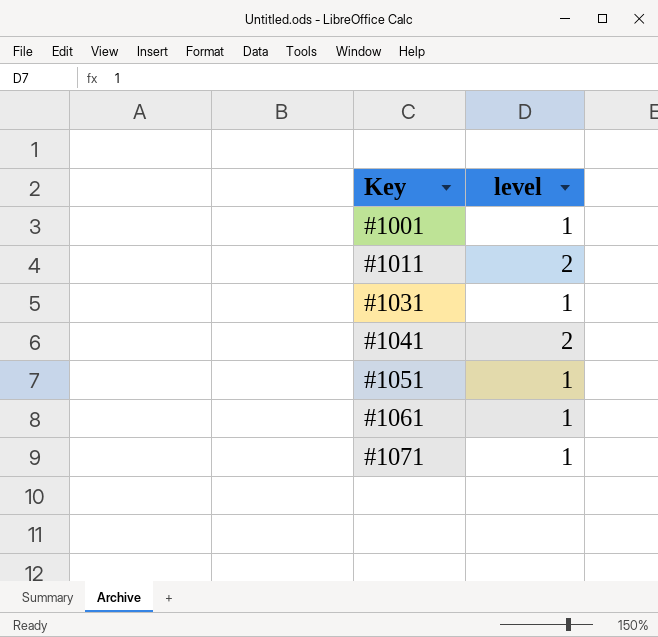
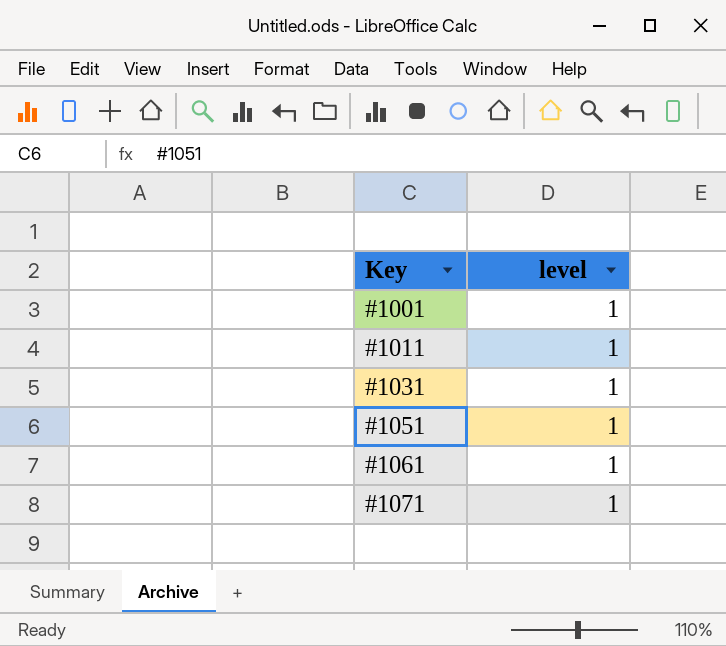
row #1041: 2 -> none
#1011 | level: 2 -> 1

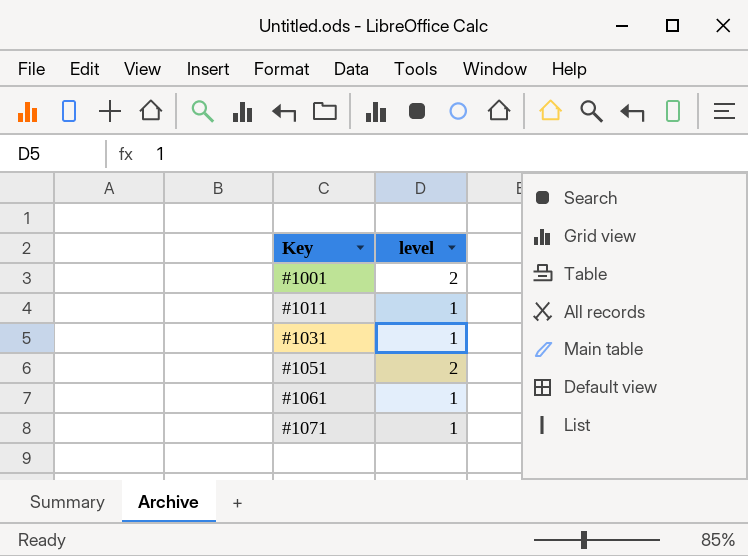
#1001 | level: 1 -> 2
#1051 | level: 1 -> 2

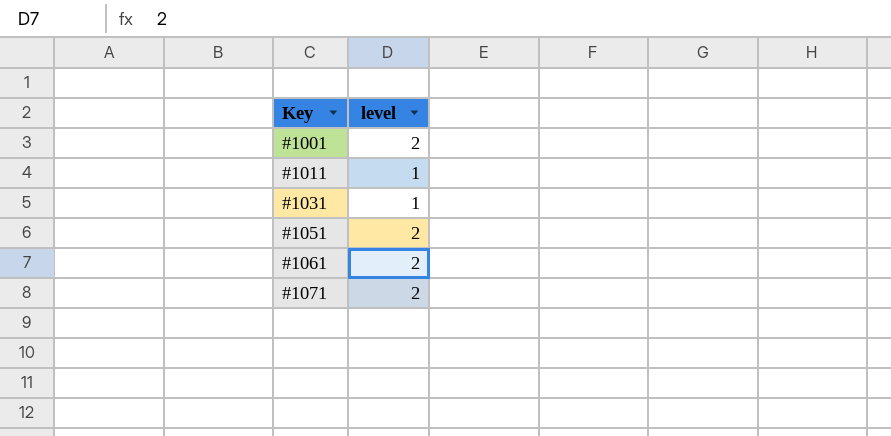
#1061 | level: 1 -> 2
#1071 | level: 1 -> 2

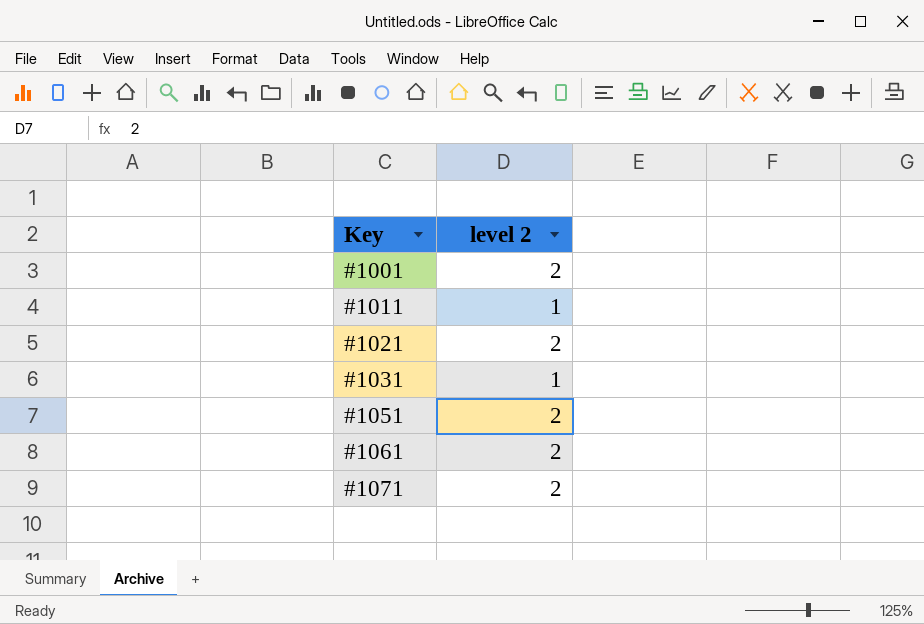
column name: level -> level 2
row #1021: none -> 2

